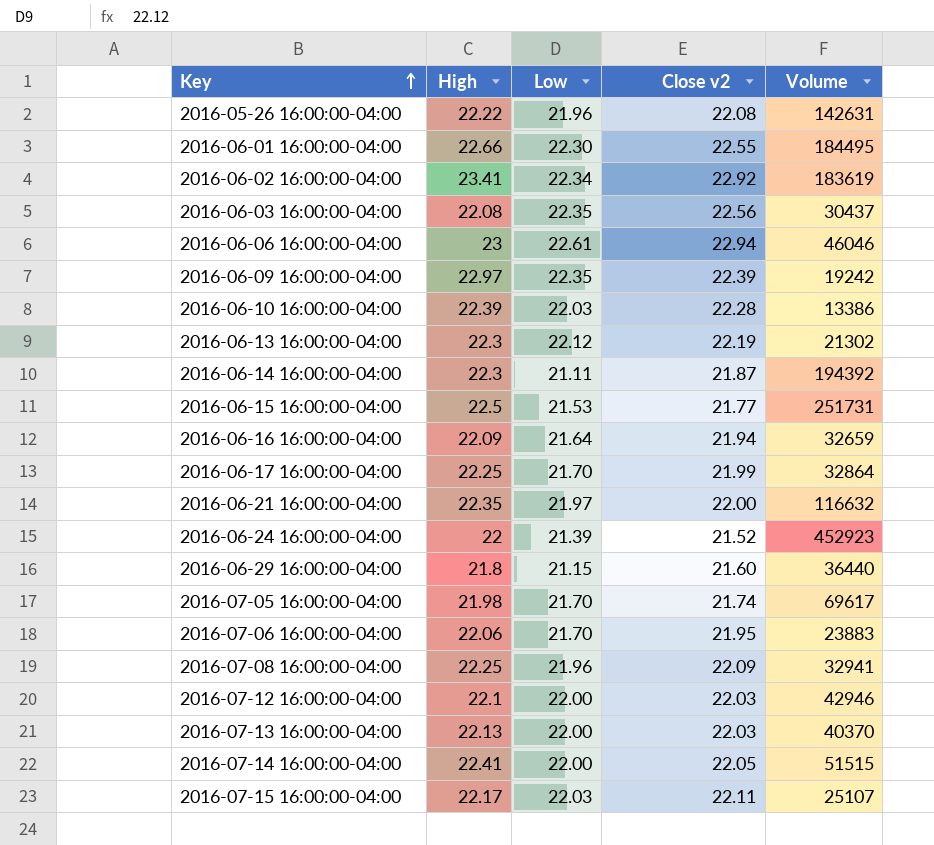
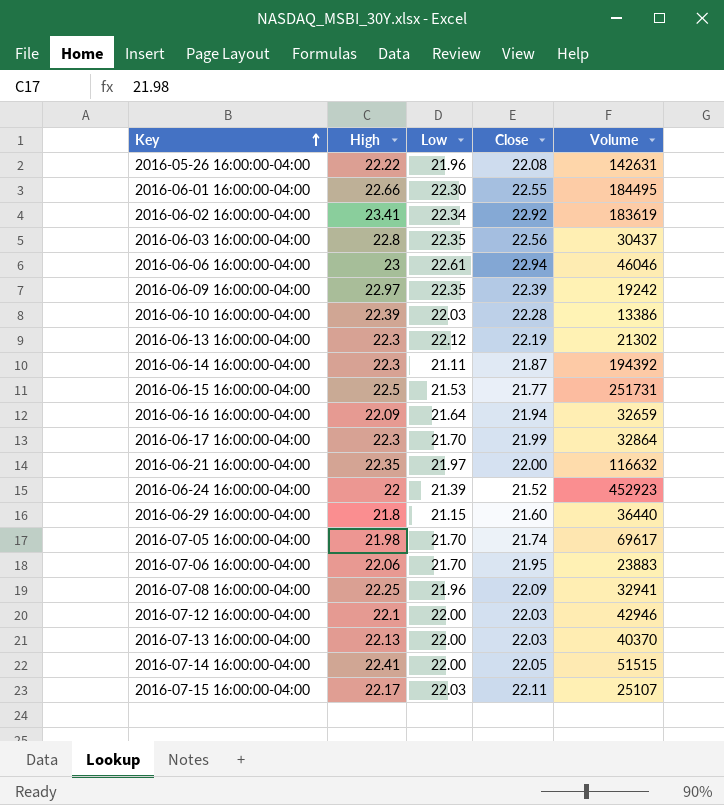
column name: Close v2 -> Close
2016-06-03 16:00:00-04:00 | High: 22.08 -> 22.8
2016-06-17 16:00:00-04:00 | High: 22.25 -> 22.3

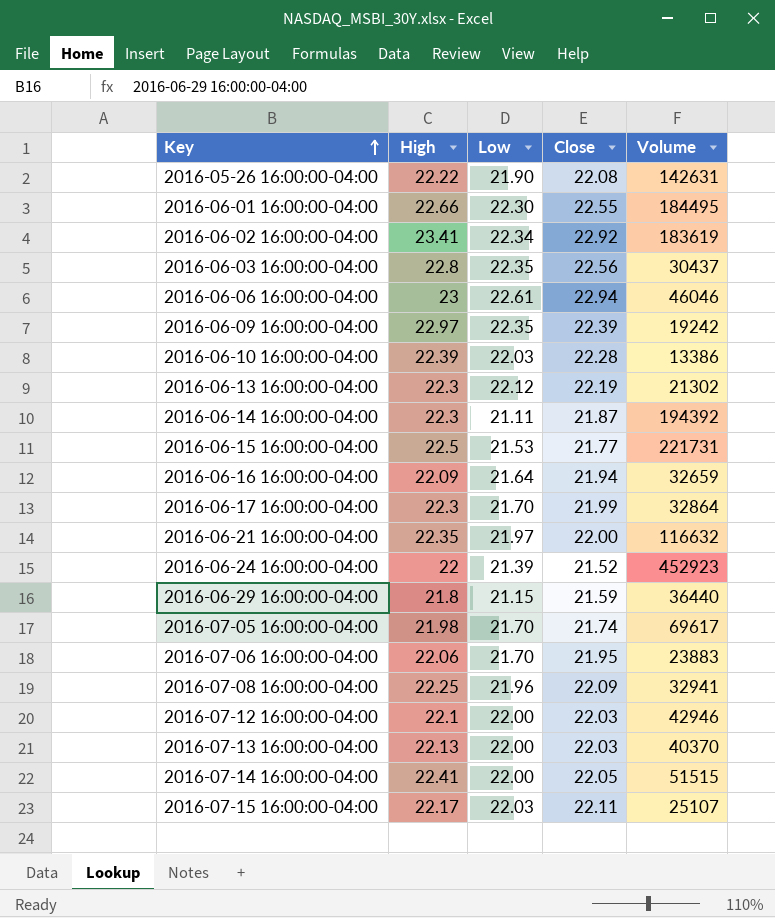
2016-05-26 16:00:00-04:00 | Low: 21.96 -> 21.90
2016-06-15 16:00:00-04:00 | Volume: 251731 -> 221731
2016-06-29 16:00:00-04:00 | Close: 21.60 -> 21.59

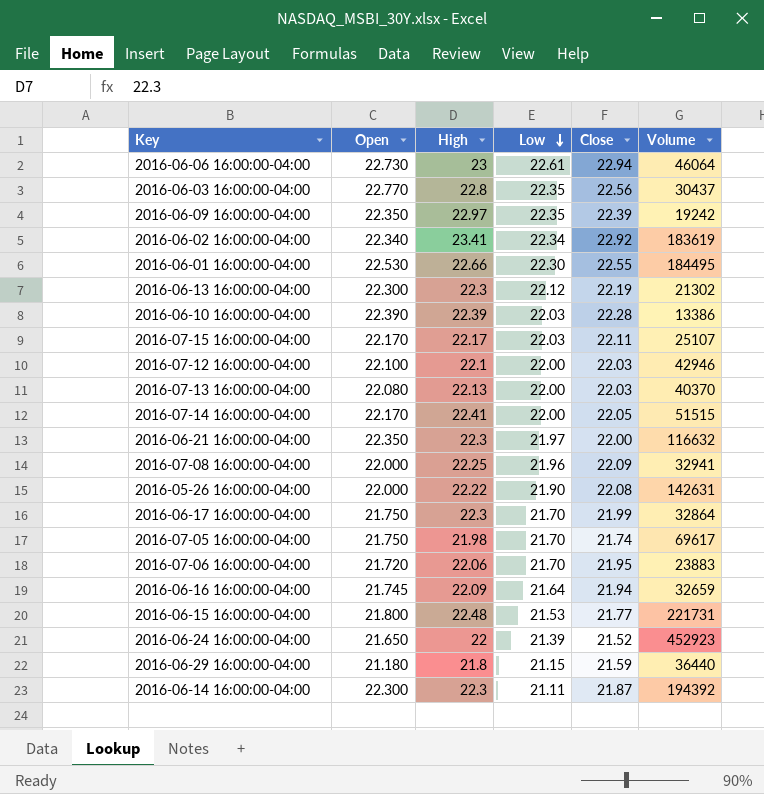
row order: Key ascending -> Low descending
column Open | position: none -> 2
2016-06-06 16:00:00-04:00 | Volume: 46046 -> 46064
2016-06-21 16:00:00-04:00 | High: 22.35 -> 22.3
2016-06-15 16:00:00-04:00 | High: 22.5 -> 22.48

